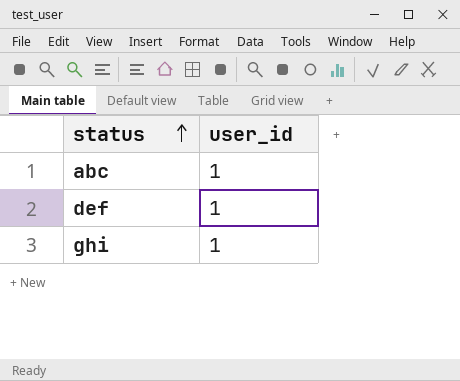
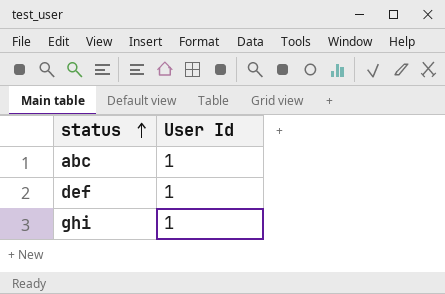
column name: user_id -> User Id

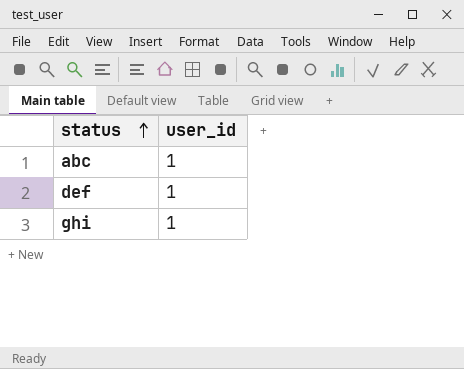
column name: User Id -> user_id

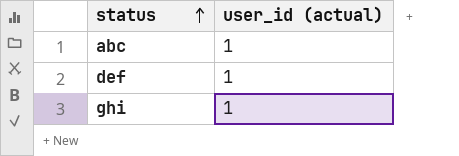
column name: user_id -> user_id (actual)

